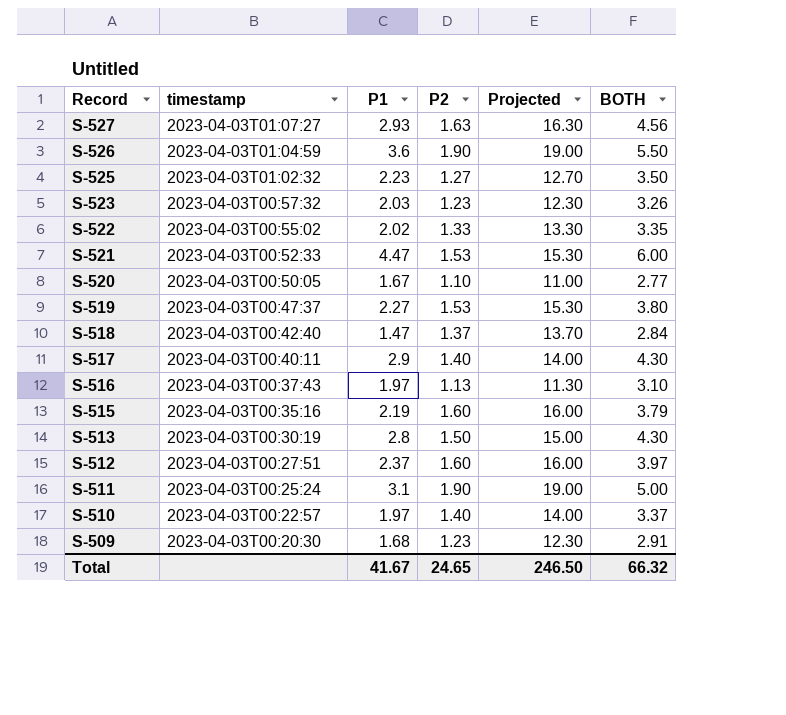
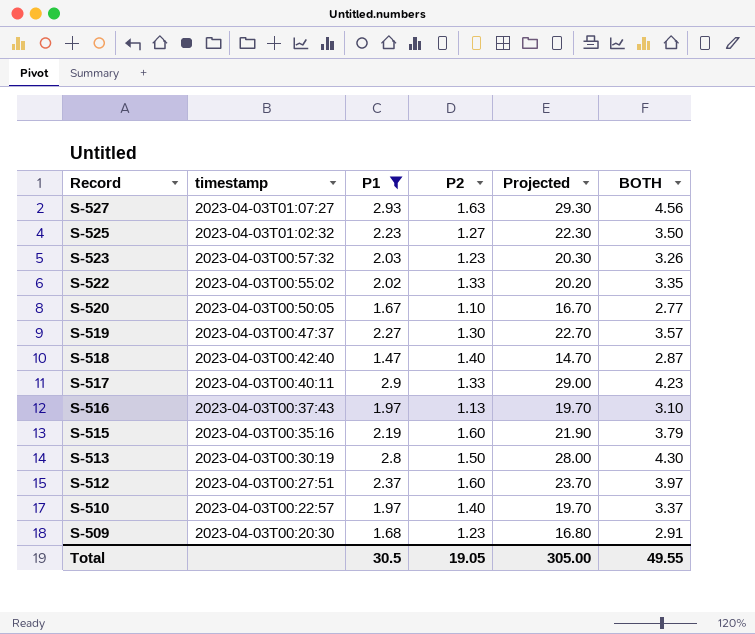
filter: none -> P1 <= 2.93
column Projected | formula: [P2] * 10 -> [P1] * 10
S-519 | P2: 1.53 -> 1.30
S-519 | BOTH: 3.80 -> 3.57
S-518 | P2: 1.37 -> 1.40
S-518 | BOTH: 2.84 -> 2.87
S-517 | P2: 1.40 -> 1.33
S-517 | BOTH: 4.30 -> 4.23
Total | P1: 41.67 -> 30.5
Total | P2: 24.65 -> 19.05
Total | Projected: 246.50 -> 305.00
Total | BOTH: 66.32 -> 49.55

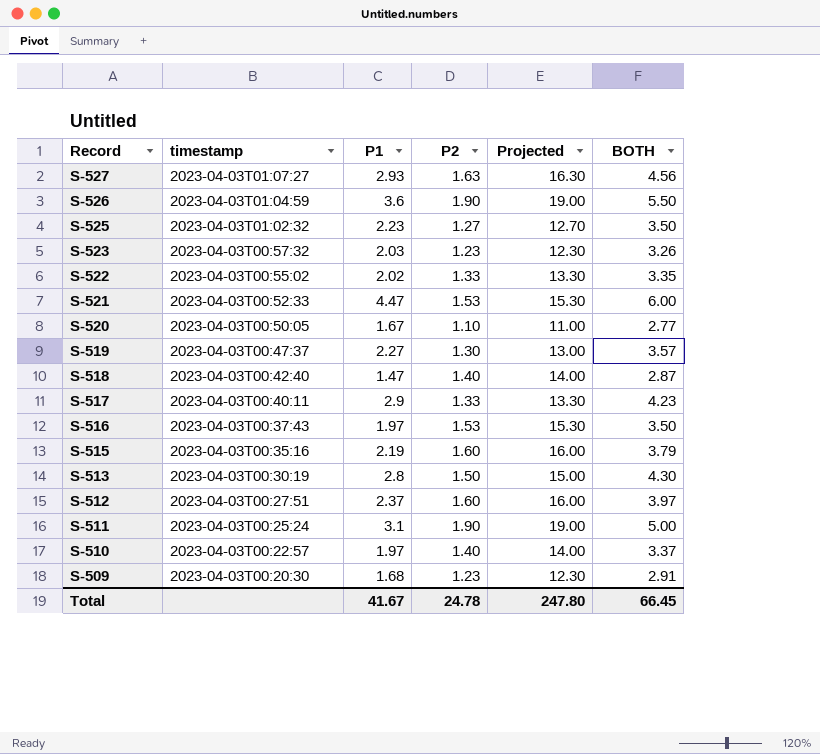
filter: P1 <= 2.93 -> none
column Projected | formula: [P1] * 10 -> [P2] * 10
S-516 | P2: 1.13 -> 1.53
S-516 | BOTH: 3.10 -> 3.50
Total | P1: 30.5 -> 41.67
Total | P2: 19.05 -> 24.78
Total | Projected: 305.00 -> 247.80
Total | BOTH: 49.55 -> 66.45

